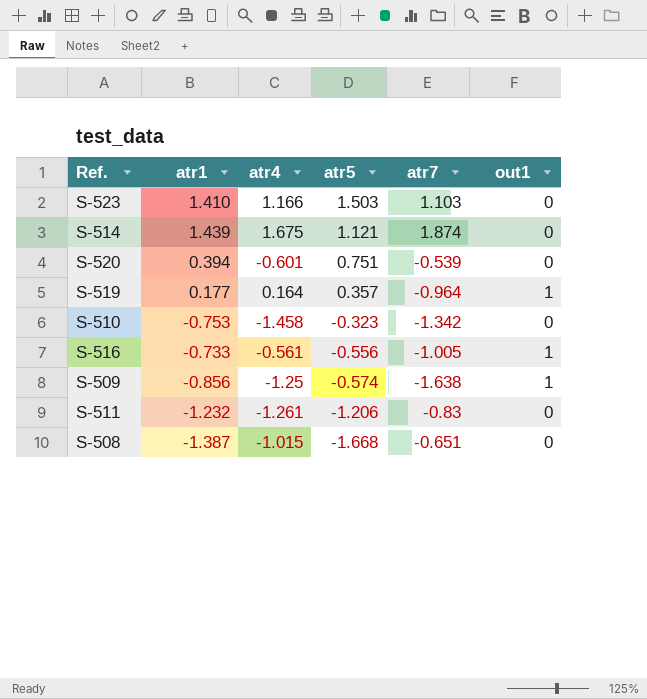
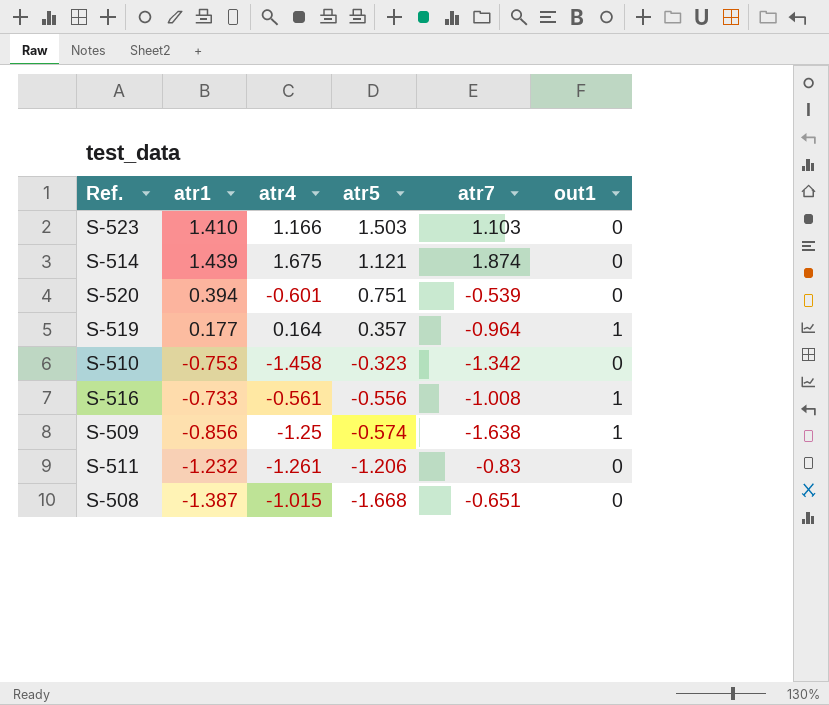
S-516 | atr7: -1.005 -> -1.008

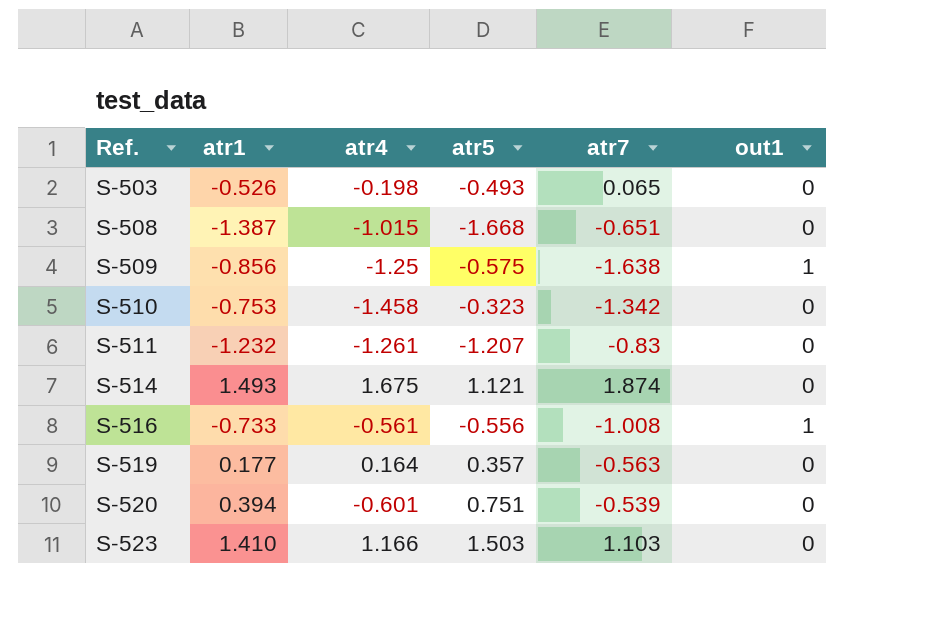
row order: atr5 descending -> Ref. ascending
row S-503: none -> -0.526 | -0.198 | -0.493 | 0.065 | 0
S-509 | atr5: -0.574 -> -0.575
S-511 | atr5: -1.206 -> -1.207
S-514 | atr1: 1.439 -> 1.493
S-519 | atr7: -0.964 -> -0.563
S-519 | out1: 1 -> 0

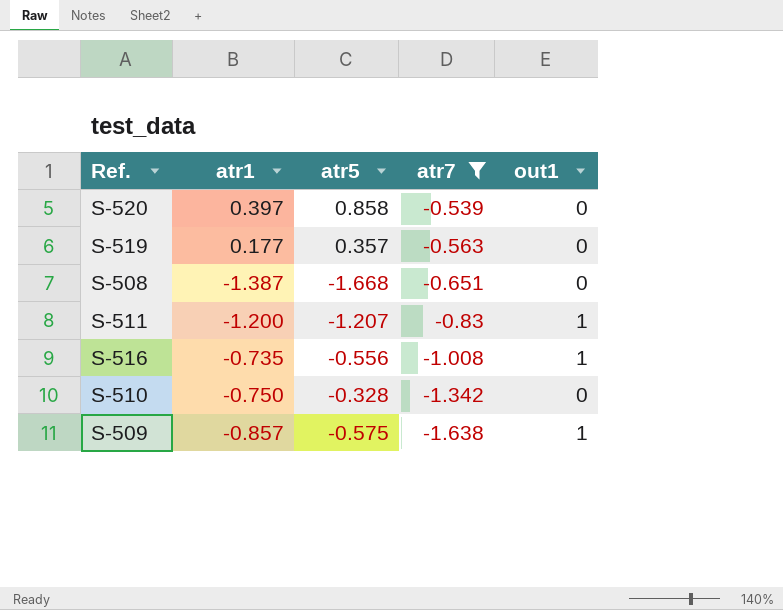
filter: none -> atr7 <= -0.539
row order: Ref. ascending -> atr7 descending
column atr4 | position: 3 -> none
S-520 | atr1: 0.394 -> 0.397
S-520 | atr5: 0.751 -> 0.858
S-511 | atr1: -1.232 -> -1.200
S-511 | out1: 0 -> 1
S-516 | atr1: -0.733 -> -0.735
S-510 | atr1: -0.753 -> -0.750
S-510 | atr5: -0.323 -> -0.328
S-509 | atr1: -0.856 -> -0.857

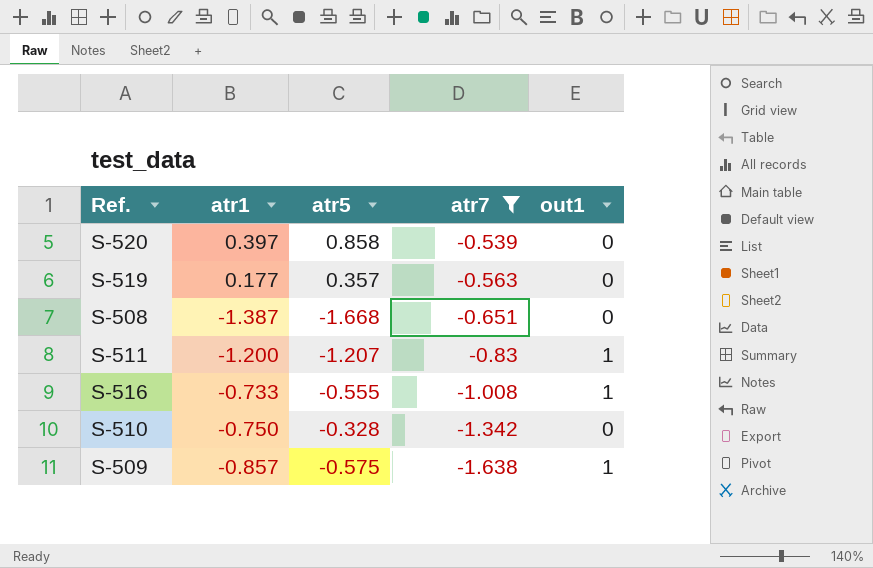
S-516 | atr1: -0.735 -> -0.733
S-516 | atr5: -0.556 -> -0.555

